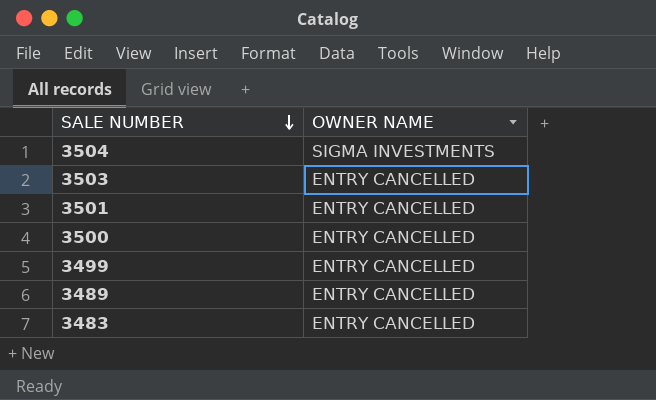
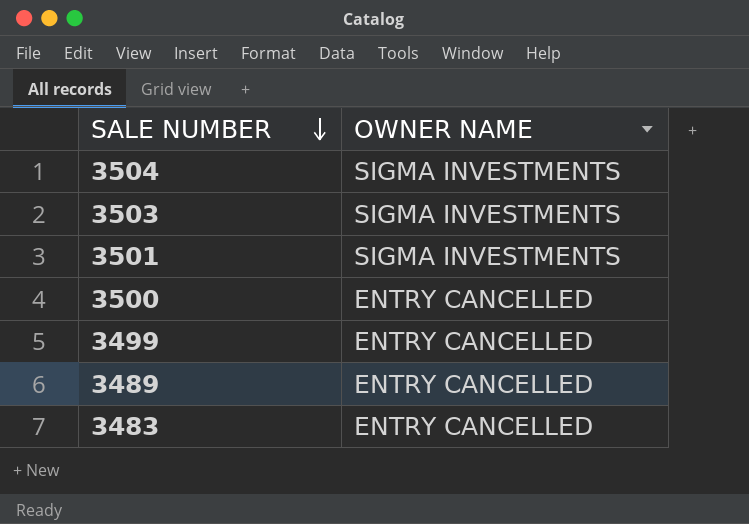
3503 | OWNER NAME: ENTRY CANCELLED -> SIGMA INVESTMENTS
3501 | OWNER NAME: ENTRY CANCELLED -> SIGMA INVESTMENTS

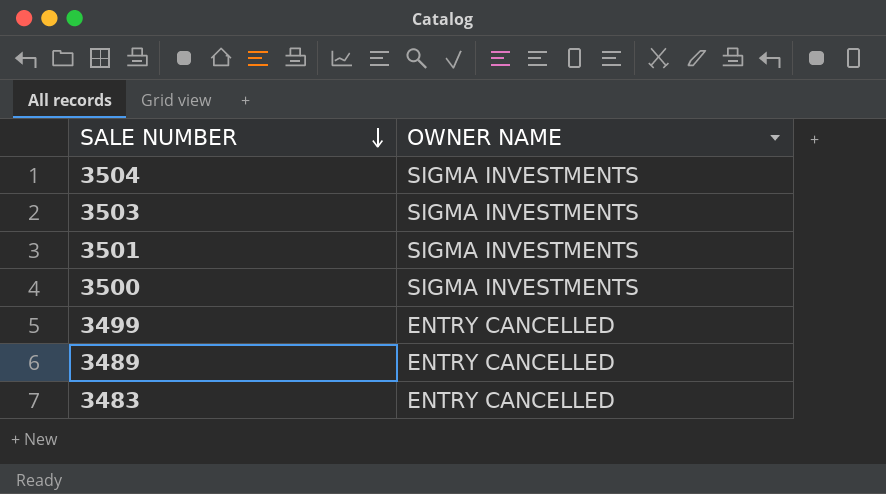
3500 | OWNER NAME: ENTRY CANCELLED -> SIGMA INVESTMENTS

